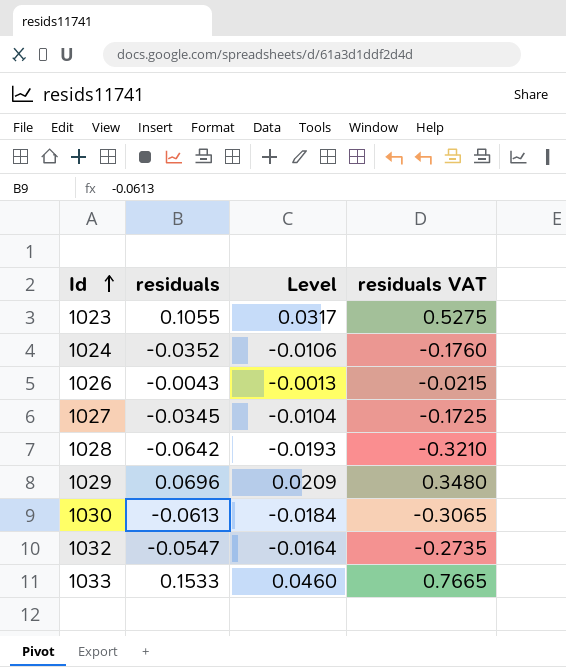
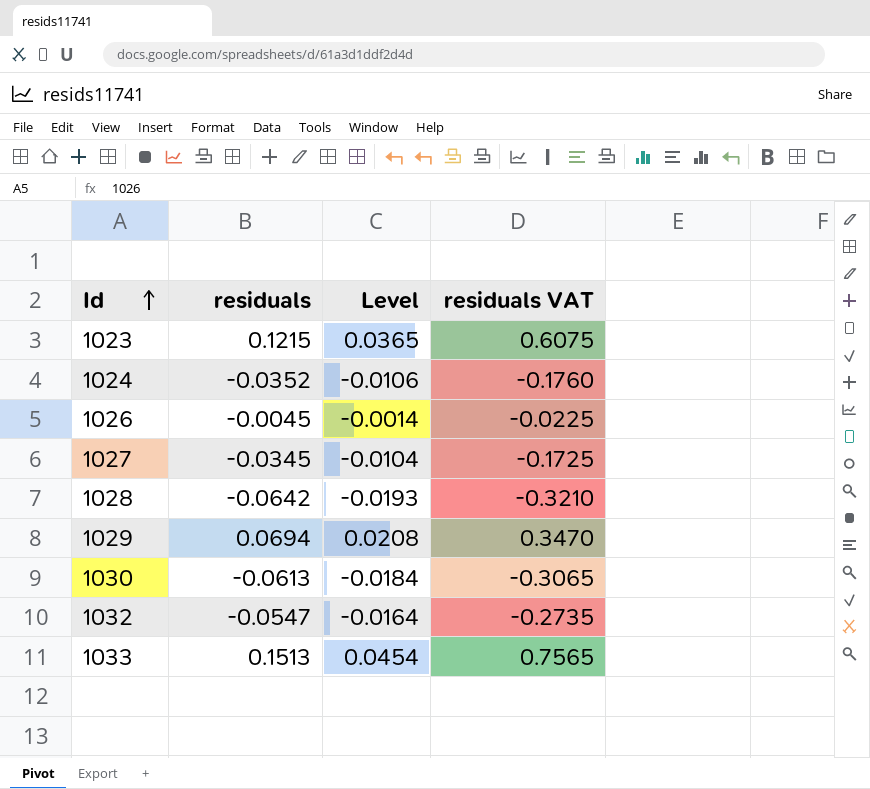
1023 | residuals: 0.1055 -> 0.1215
1023 | Level: 0.0317 -> 0.0365
1023 | residuals VAT: 0.5275 -> 0.6075
1026 | residuals: -0.0043 -> -0.0045
1026 | Level: -0.0013 -> -0.0014
1026 | residuals VAT: -0.0215 -> -0.0225
1029 | residuals: 0.0696 -> 0.0694
1029 | Level: 0.0209 -> 0.0208
1029 | residuals VAT: 0.3480 -> 0.3470
1033 | residuals: 0.1533 -> 0.1513
1033 | Level: 0.0460 -> 0.0454
1033 | residuals VAT: 0.7665 -> 0.7565

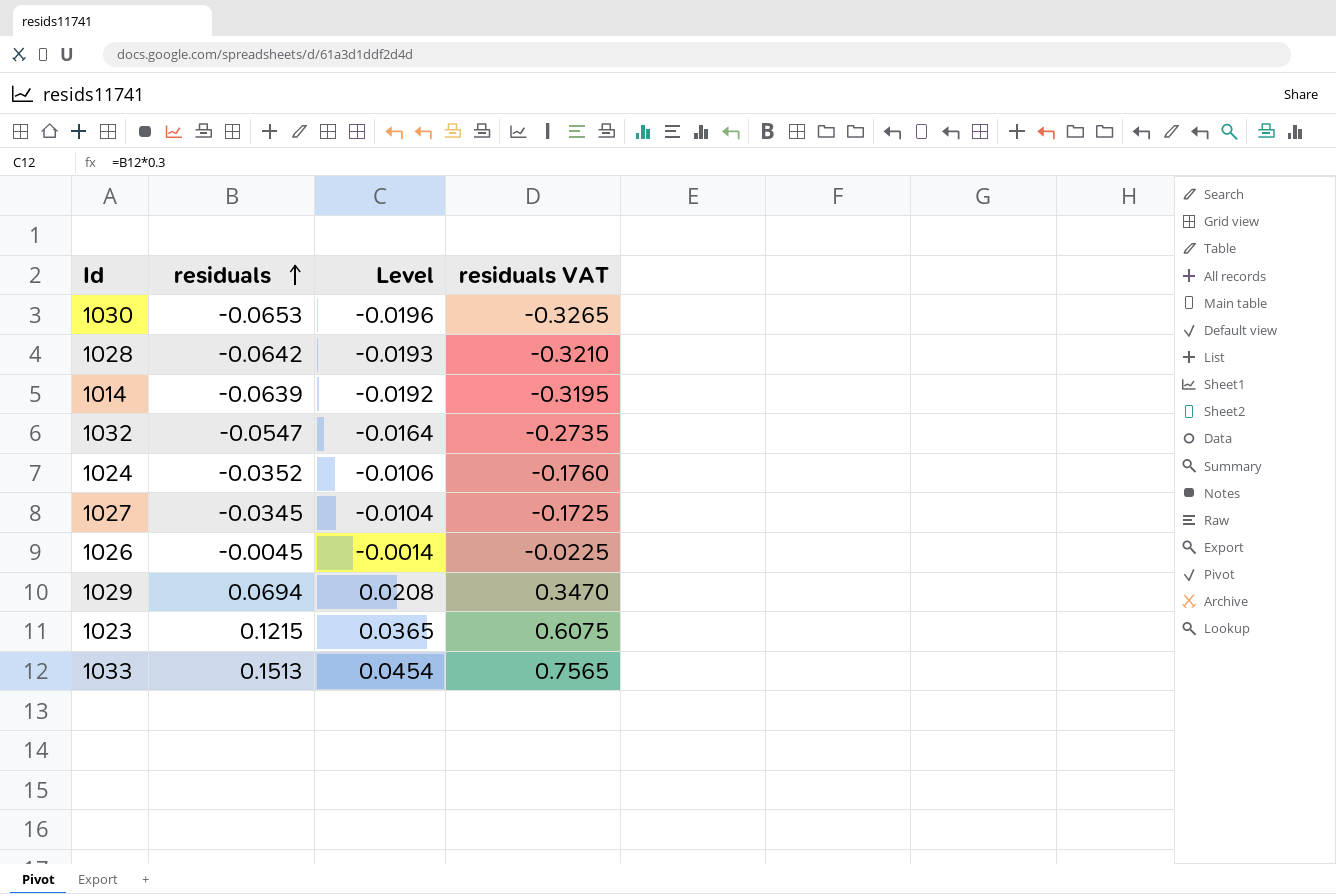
row order: Id ascending -> residuals ascending
1030 | residuals: -0.0613 -> -0.0653
1030 | Level: -0.0184 -> -0.0196
1030 | residuals VAT: -0.3065 -> -0.3265
row 1014: none -> -0.0639 | -0.0192 | -0.3195

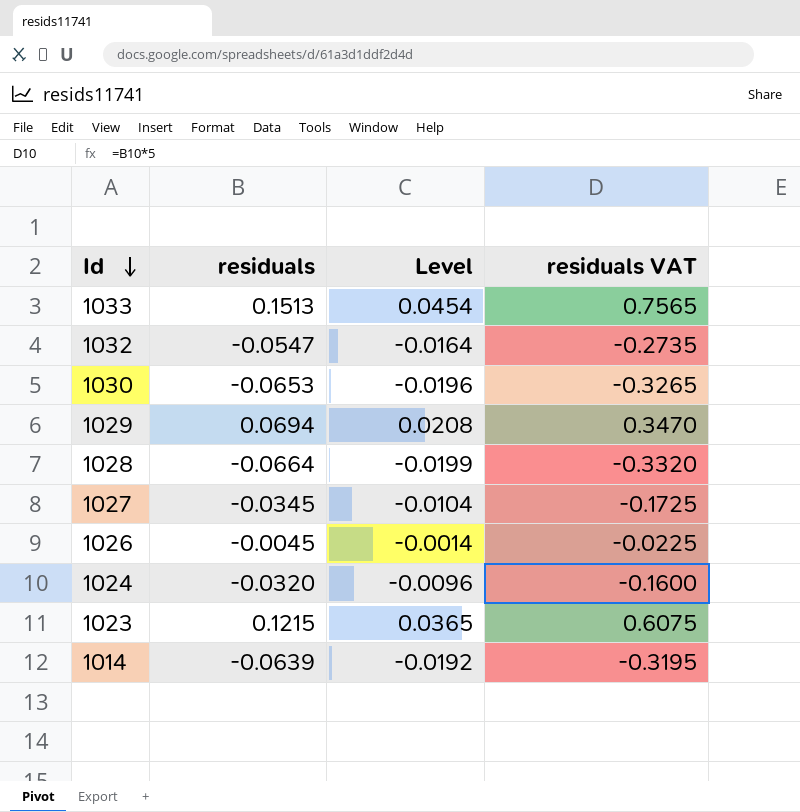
row order: residuals ascending -> Id descending
1028 | residuals: -0.0642 -> -0.0664
1028 | Level: -0.0193 -> -0.0199
1028 | residuals VAT: -0.3210 -> -0.3320
1024 | residuals: -0.0352 -> -0.0320
1024 | Level: -0.0106 -> -0.0096
1024 | residuals VAT: -0.1760 -> -0.1600

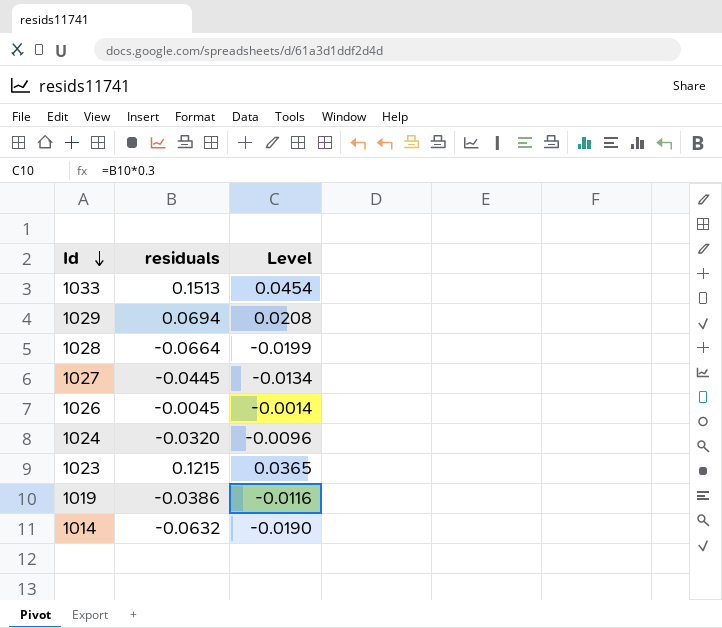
column residuals VAT | formula: [residuals] * 5 -> none
row 1032: -0.0547 | -0.0164 | -0.2735 -> none
row 1030: -0.0653 | -0.0196 | -0.3265 -> none
1027 | residuals: -0.0345 -> -0.0445
1027 | Level: -0.0104 -> -0.0134
row 1019: none -> -0.0386 | -0.0116
1014 | residuals: -0.0639 -> -0.0632
1014 | Level: -0.0192 -> -0.0190

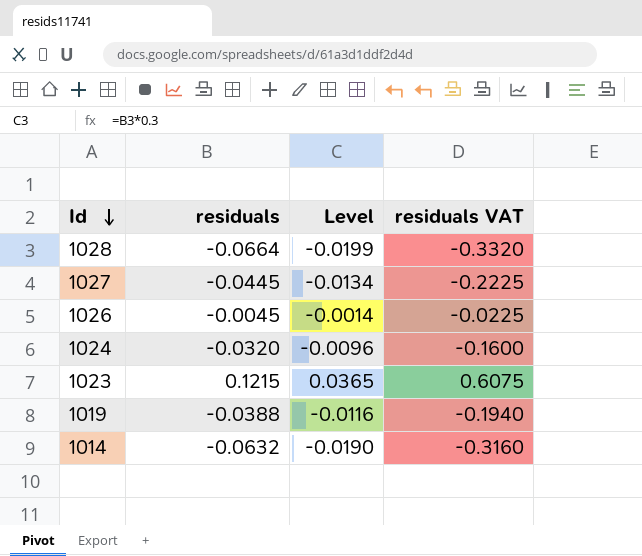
column residuals VAT | formula: none -> [residuals] * 5
row 1033: 0.1513 | 0.0454 -> none
row 1029: 0.0694 | 0.0208 -> none
1019 | residuals: -0.0386 -> -0.0388

